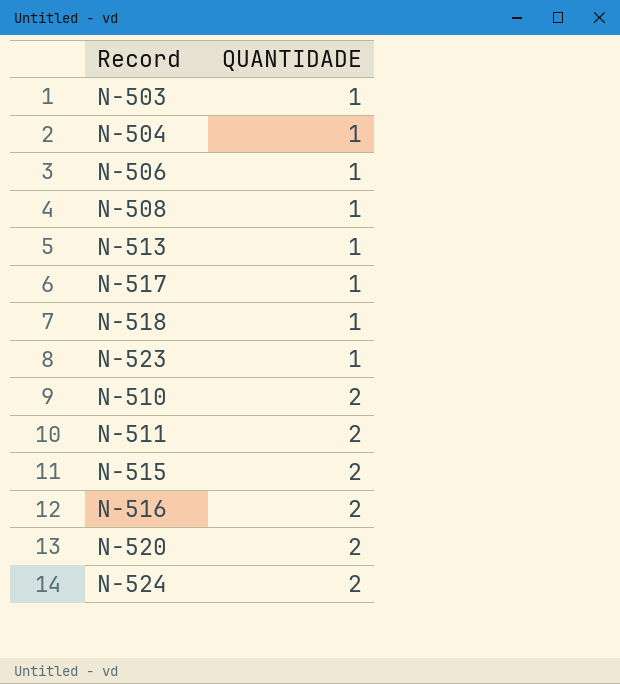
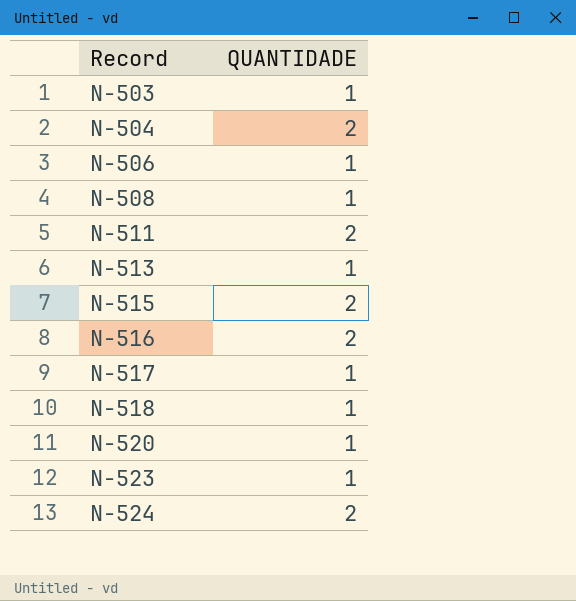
row order: QUANTIDADE ascending -> Record ascending
row N-510: 2 -> none
N-504 | QUANTIDADE: 1 -> 2
N-520 | QUANTIDADE: 2 -> 1

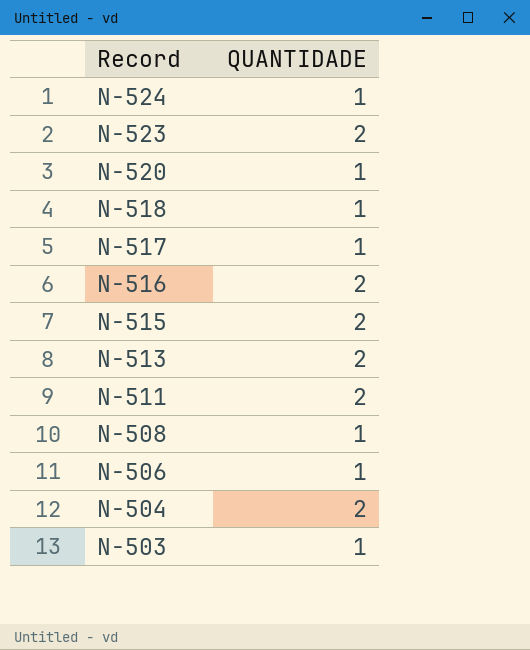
row order: Record ascending -> Record descending
N-524 | QUANTIDADE: 2 -> 1
N-523 | QUANTIDADE: 1 -> 2
N-513 | QUANTIDADE: 1 -> 2

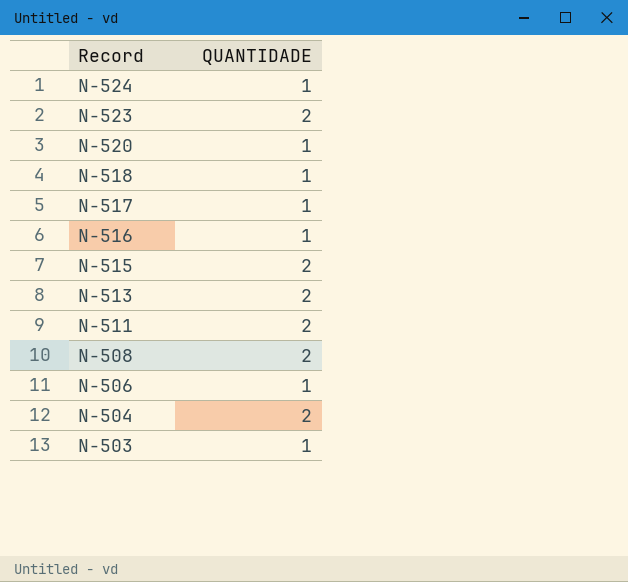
N-516 | QUANTIDADE: 2 -> 1
N-508 | QUANTIDADE: 1 -> 2

